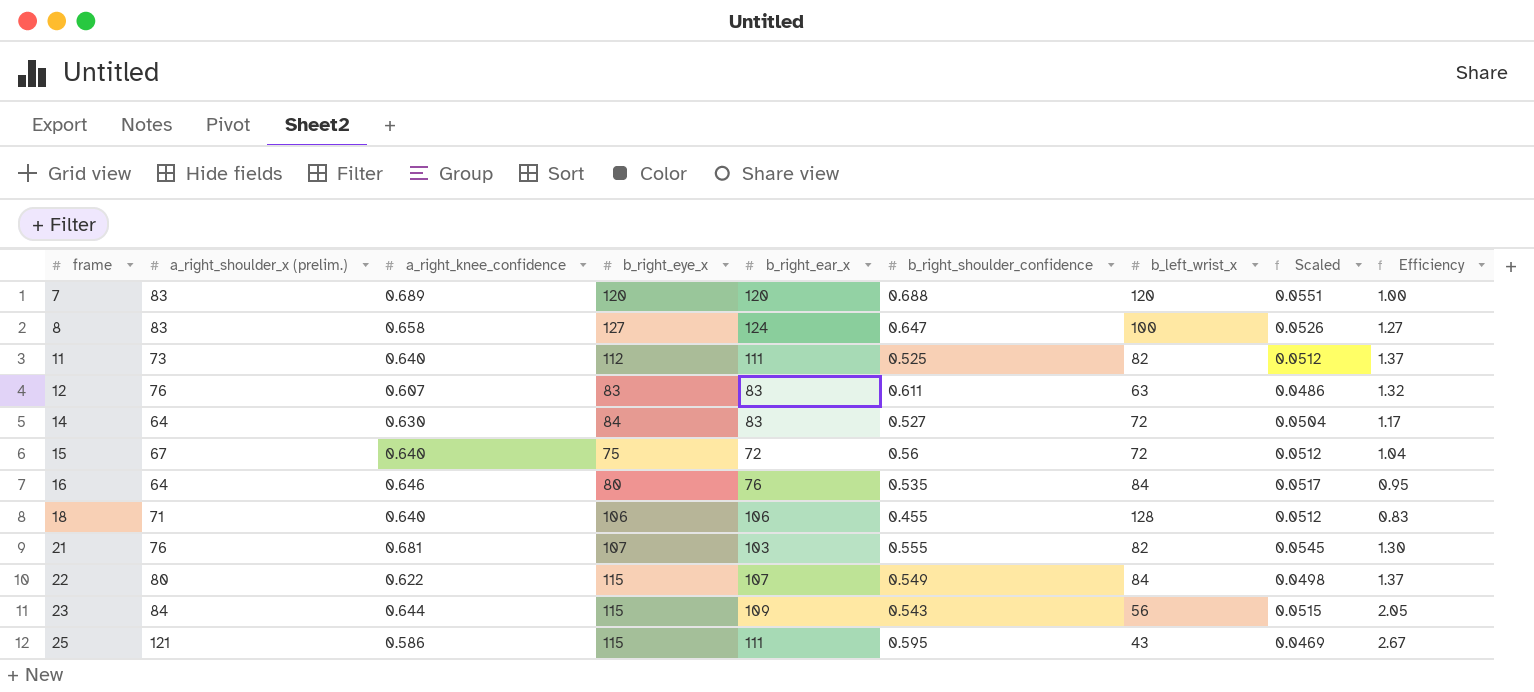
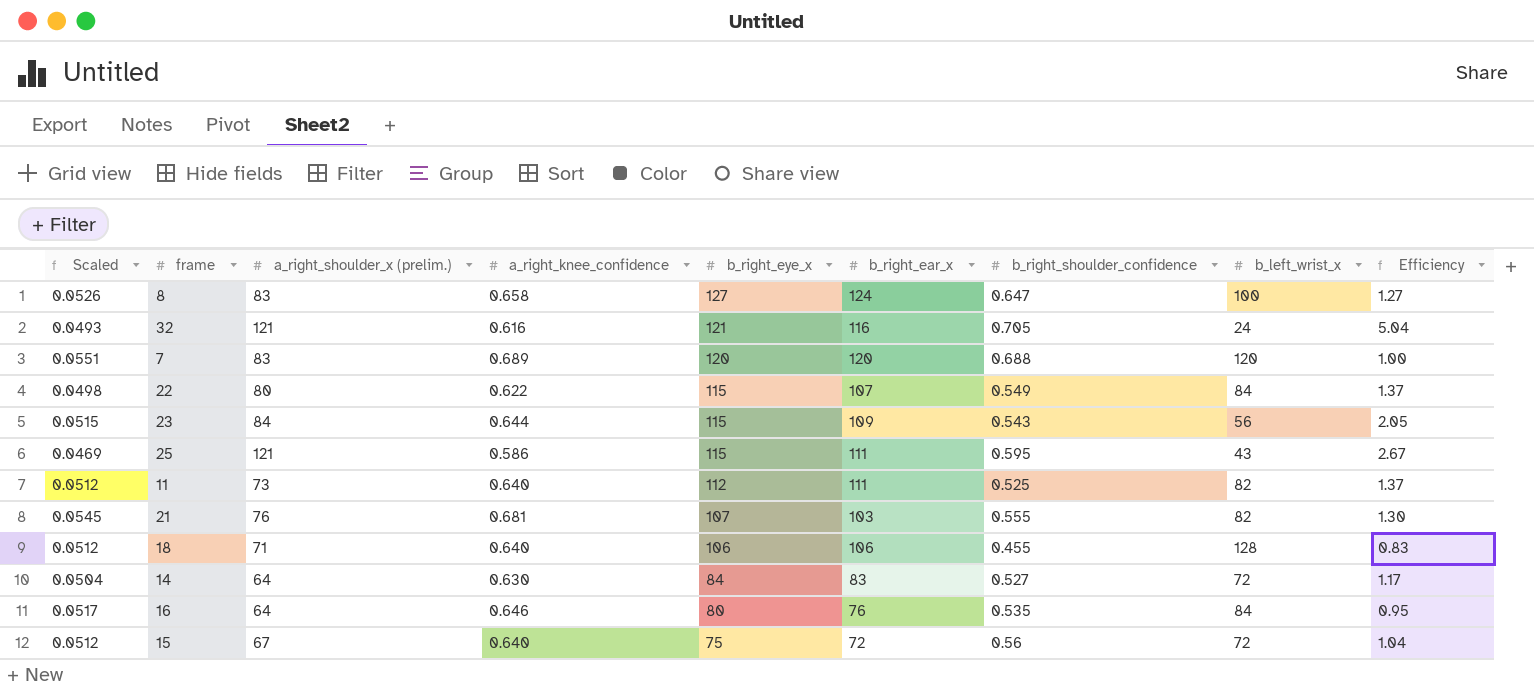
row order: frame ascending -> b_right_eye_x descending
column Scaled | position: 8 -> 1
row 12: 76 | 0.607 | 83 | 83 | 0.611 | 63 | 0.0486 | 1.32 -> none
row 32: none -> 0.0493 | 121 | 0.616 | 121 | 116 | 0.705 | 24 | 5.04

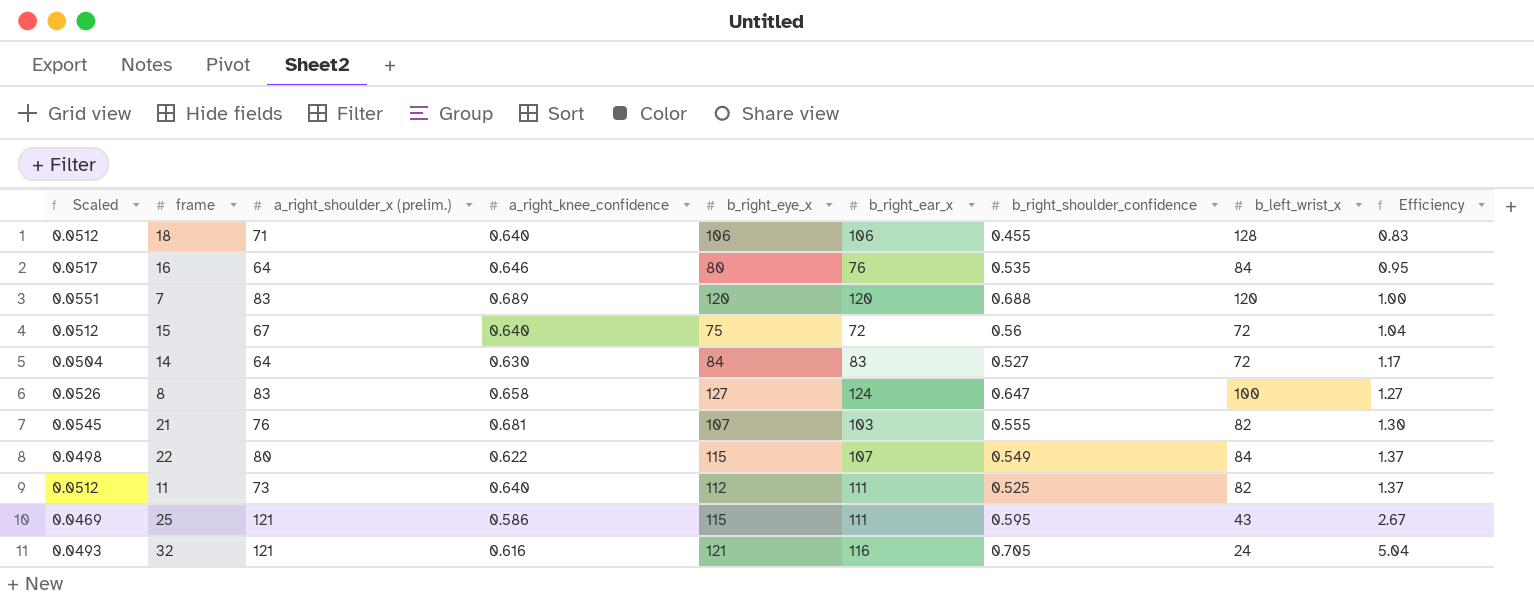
row order: b_right_eye_x descending -> Efficiency ascending
row 23: 0.0515 | 84 | 0.644 | 115 | 109 | 0.543 | 56 | 2.05 -> none

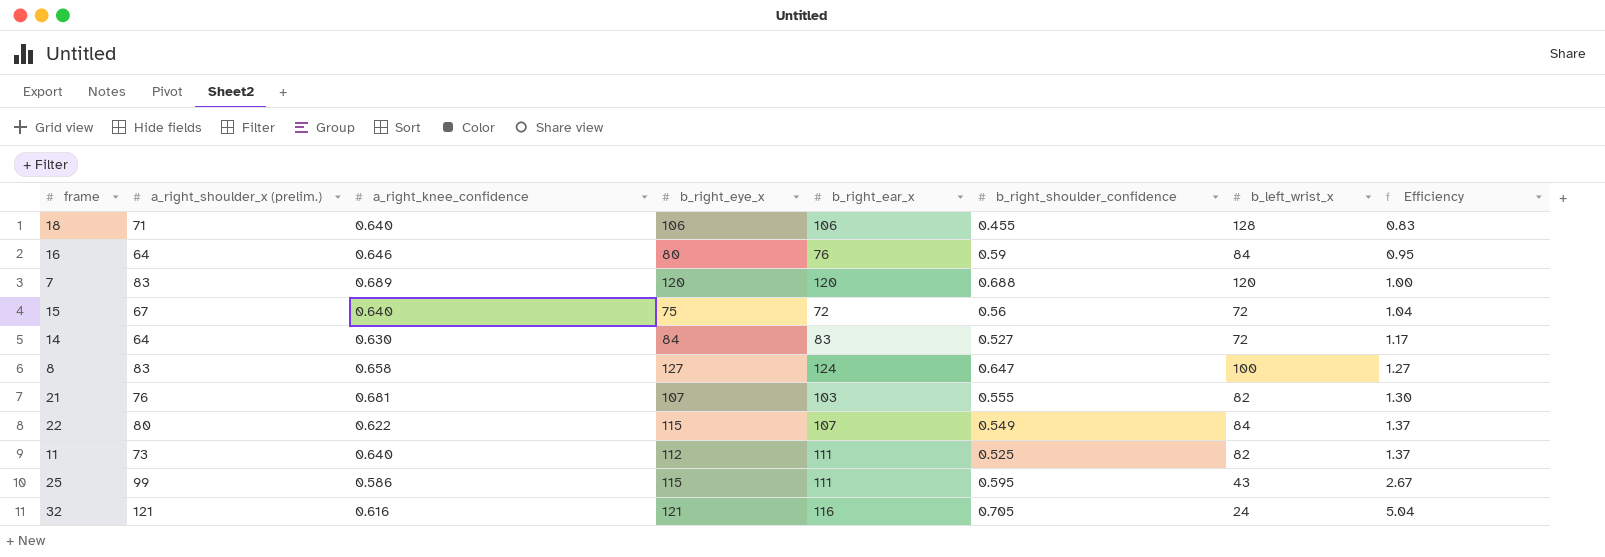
column Scaled | formula: [a_right_knee_confidence] * 0.08 -> none
16 | b_right_shoulder_confidence: 0.535 -> 0.59
25 | a_right_shoulder_x (prelim.): 121 -> 99

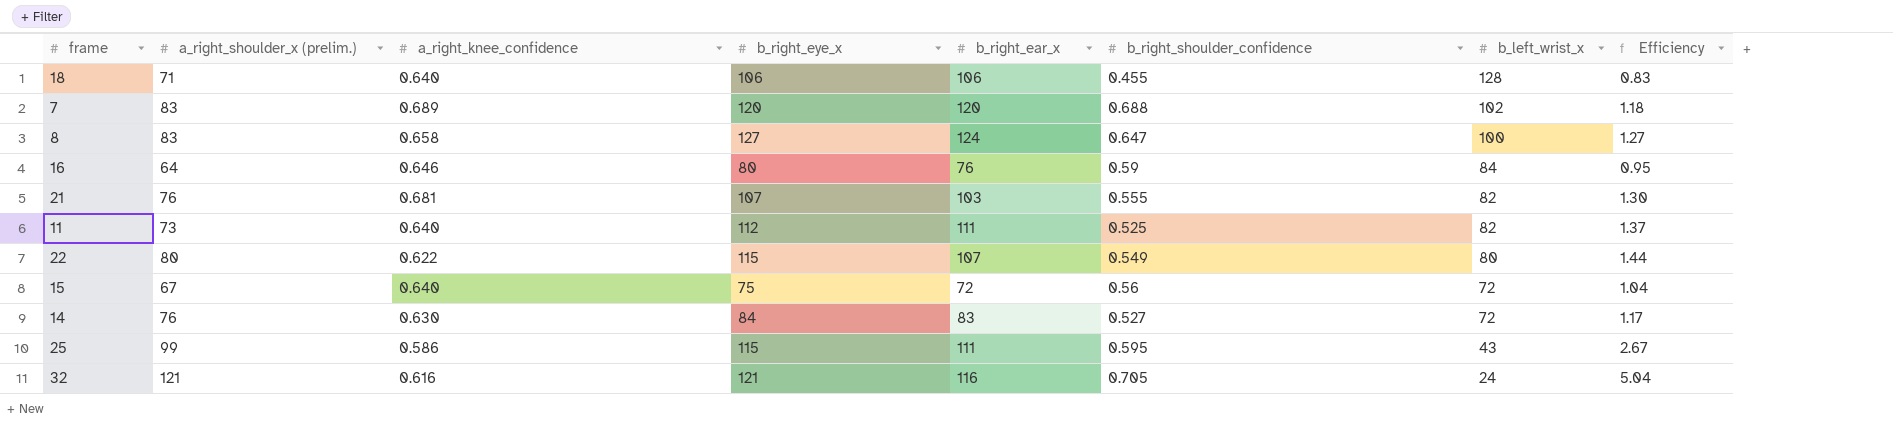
row order: Efficiency ascending -> b_left_wrist_x descending
7 | b_left_wrist_x: 120 -> 102
7 | Efficiency: 1.00 -> 1.18
22 | b_left_wrist_x: 84 -> 80
22 | Efficiency: 1.37 -> 1.44
14 | a_right_shoulder_x (prelim.): 64 -> 76

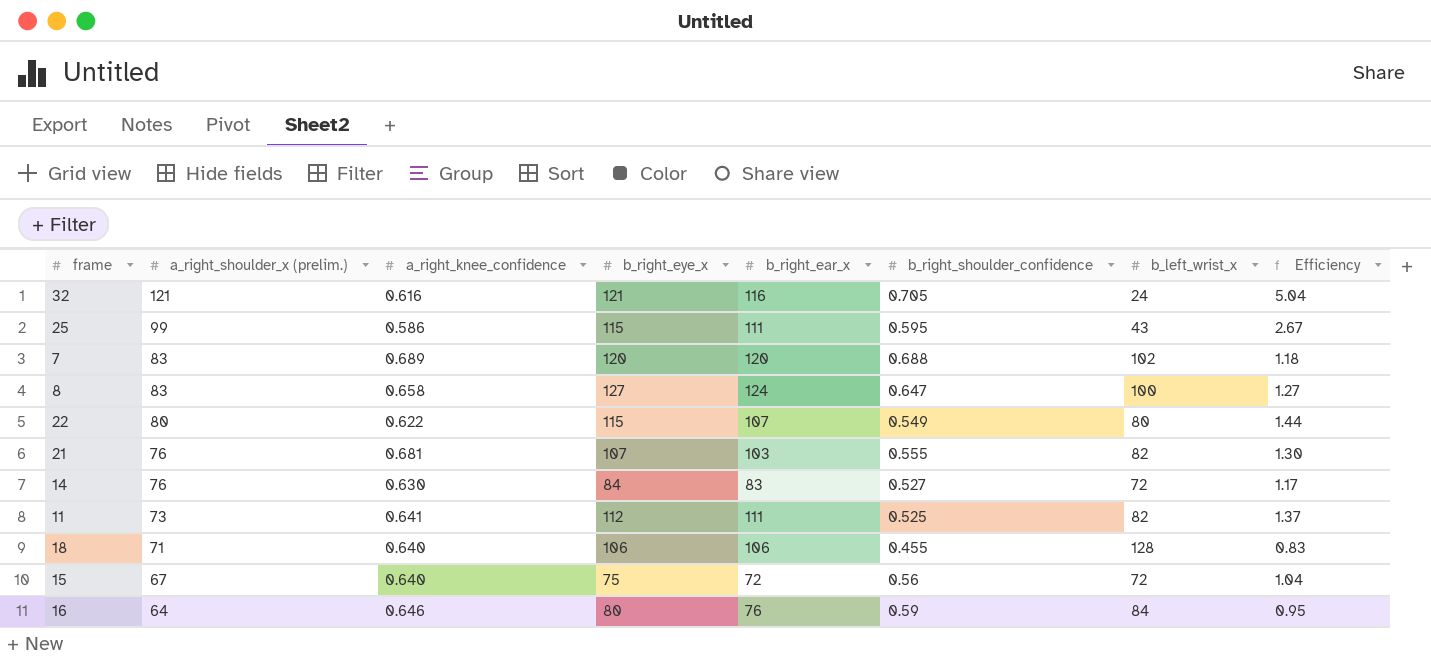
row order: b_left_wrist_x descending -> a_right_shoulder_x (prelim.) descending
11 | a_right_knee_confidence: 0.640 -> 0.641

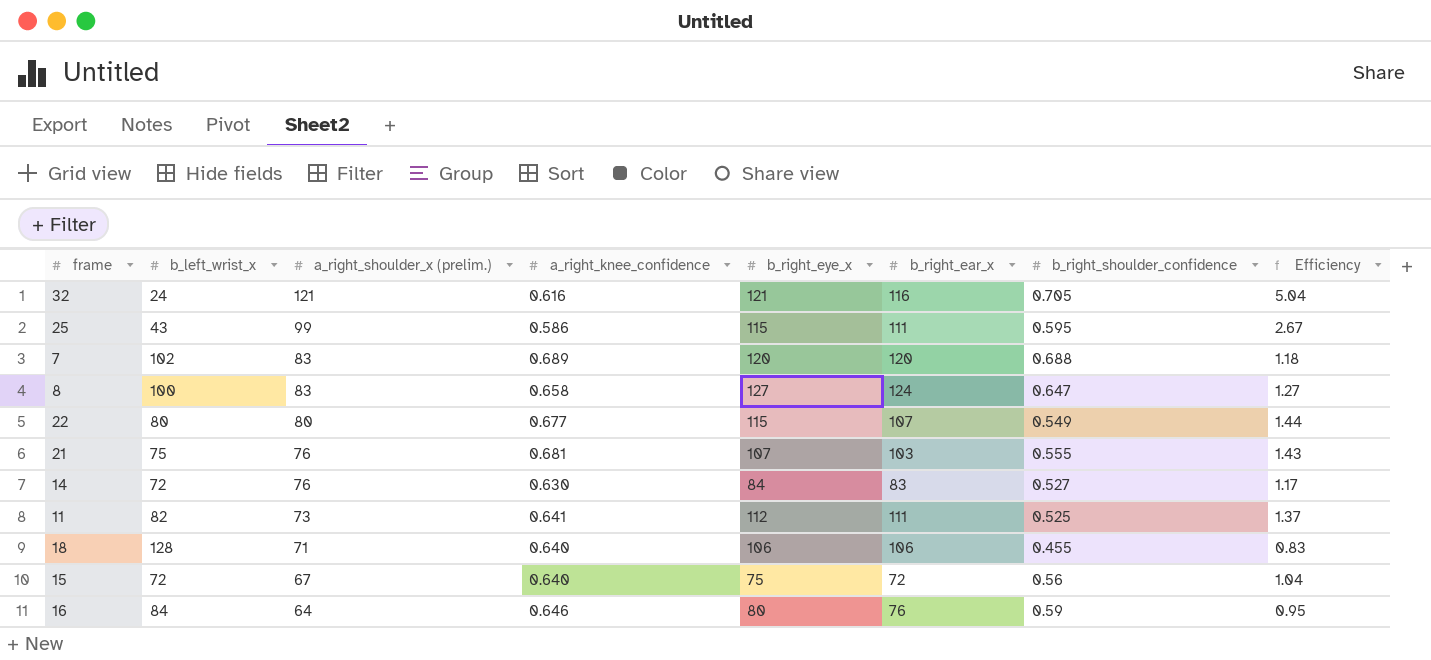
column b_left_wrist_x | position: 7 -> 2
22 | a_right_knee_confidence: 0.622 -> 0.677
21 | b_left_wrist_x: 82 -> 75
21 | Efficiency: 1.30 -> 1.43

